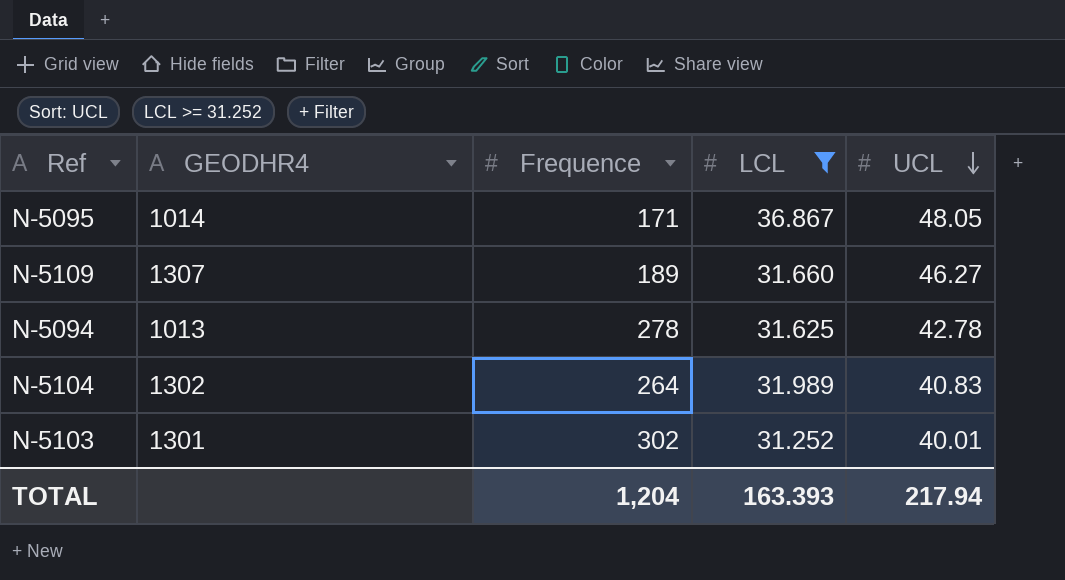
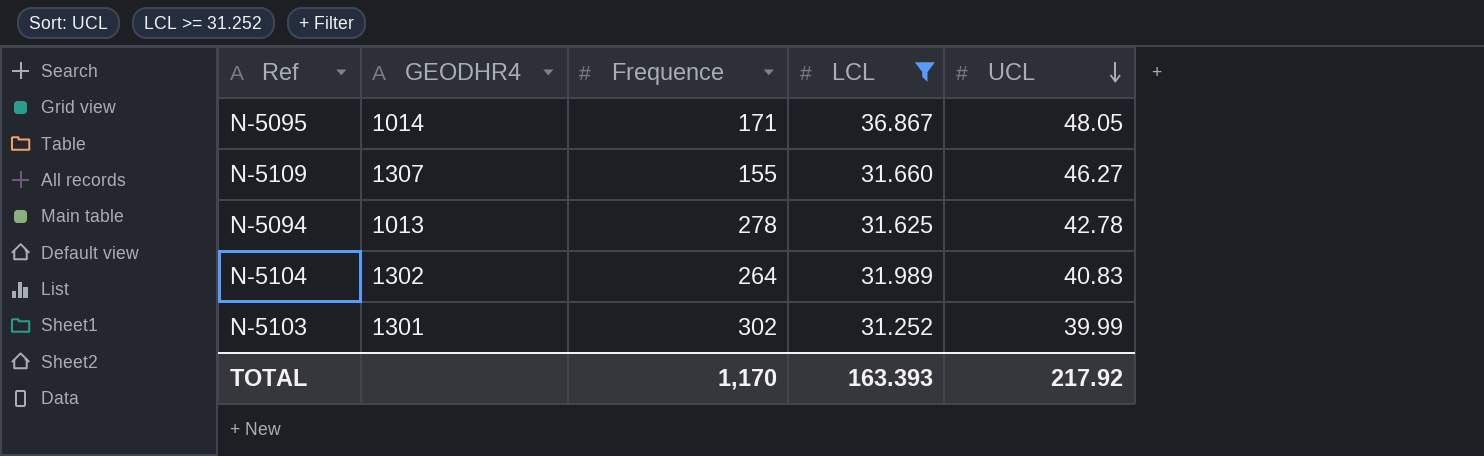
N-5109 | Frequence: 189 -> 155
N-5103 | UCL: 40.01 -> 39.99
TOTAL | Frequence: 1,204 -> 1,170
TOTAL | UCL: 217.94 -> 217.92

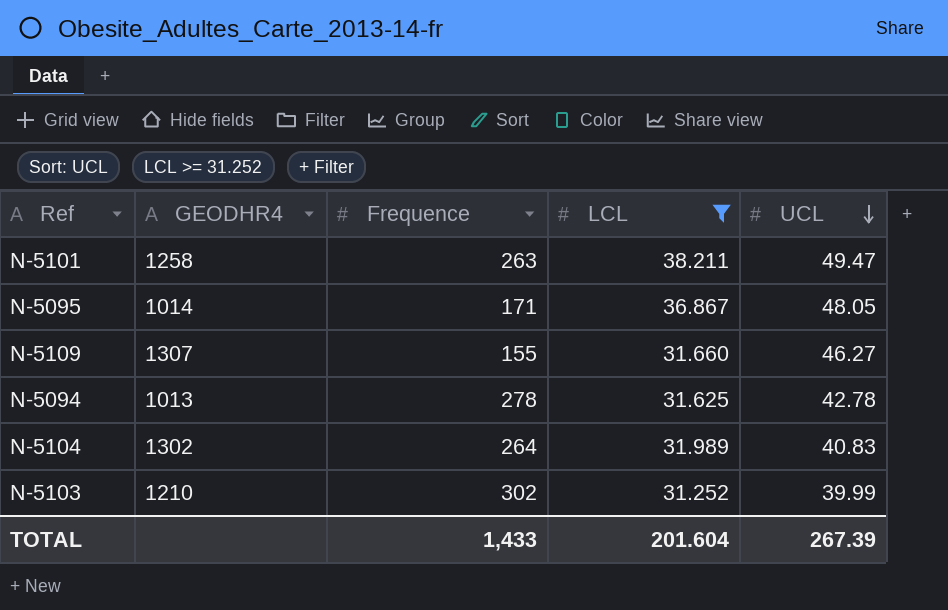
row N-5101: none -> 1258 | 263 | 38.211 | 49.47
N-5103 | GEODHR4: 1301 -> 1210
TOTAL | Frequence: 1,170 -> 1,433
TOTAL | LCL: 163.393 -> 201.604
TOTAL | UCL: 217.92 -> 267.39

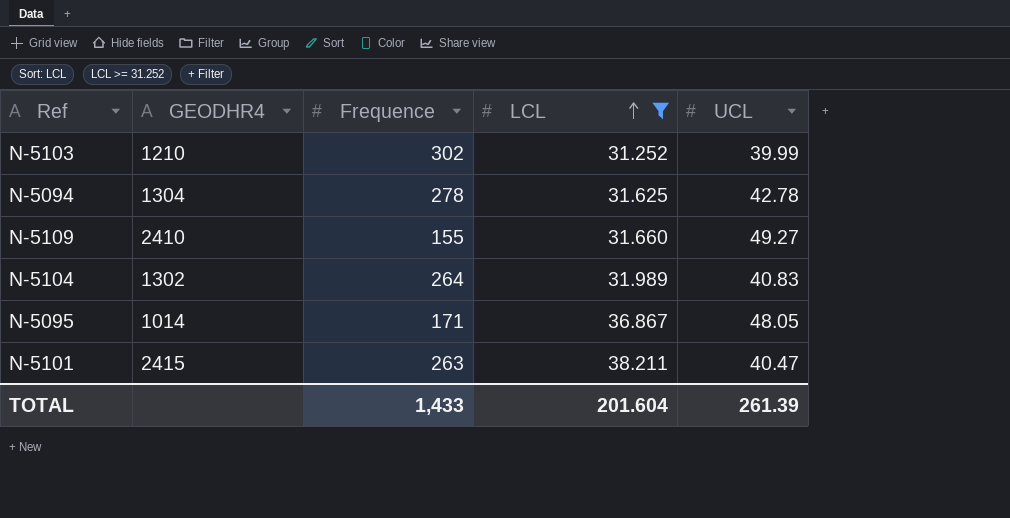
row order: UCL descending -> LCL ascending
N-5094 | GEODHR4: 1013 -> 1304
N-5109 | GEODHR4: 1307 -> 2410
N-5109 | UCL: 46.27 -> 49.27
N-5101 | GEODHR4: 1258 -> 2415
N-5101 | UCL: 49.47 -> 40.47
TOTAL | UCL: 267.39 -> 261.39

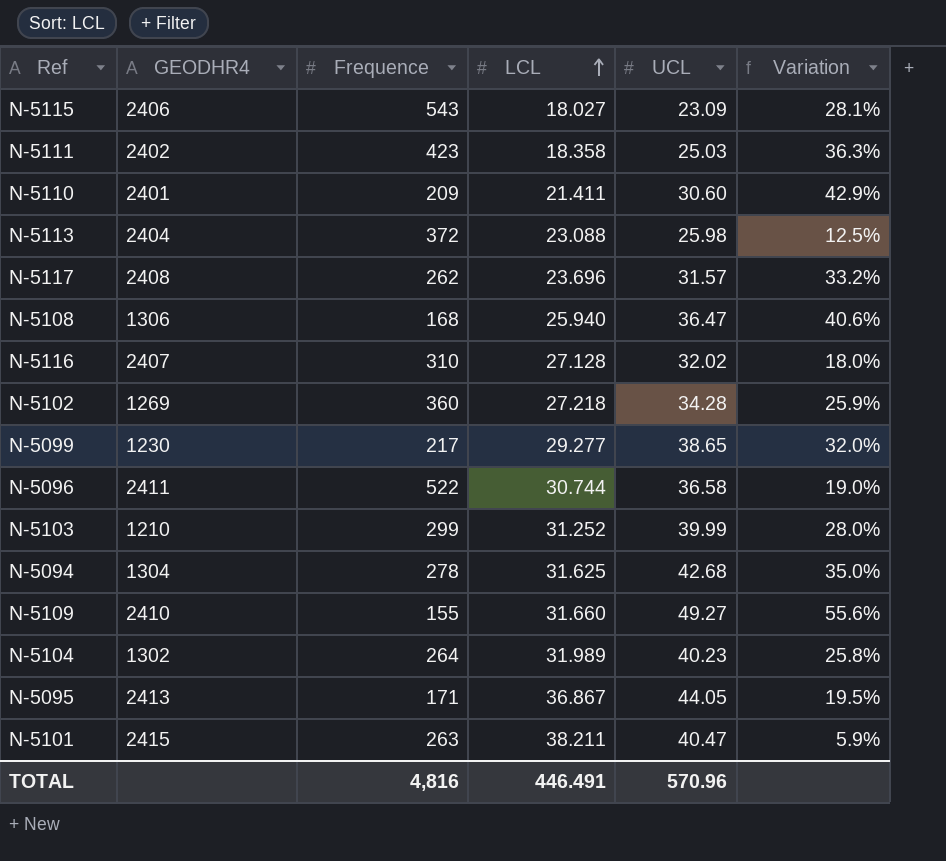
filter: LCL >= 31.252 -> none
column Variation | formula: none -> ([UCL] - [LCL]) / [LCL]
N-5103 | Frequence: 302 -> 299
N-5094 | UCL: 42.78 -> 42.68
N-5104 | UCL: 40.83 -> 40.23
N-5095 | GEODHR4: 1014 -> 2413
N-5095 | UCL: 48.05 -> 44.05
TOTAL | Frequence: 1,433 -> 4,816
TOTAL | LCL: 201.604 -> 446.491
TOTAL | UCL: 261.39 -> 570.96

